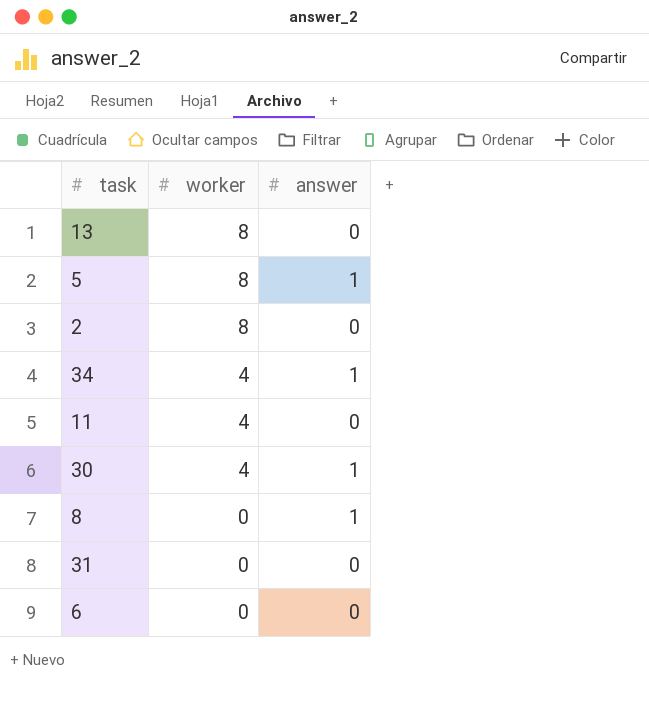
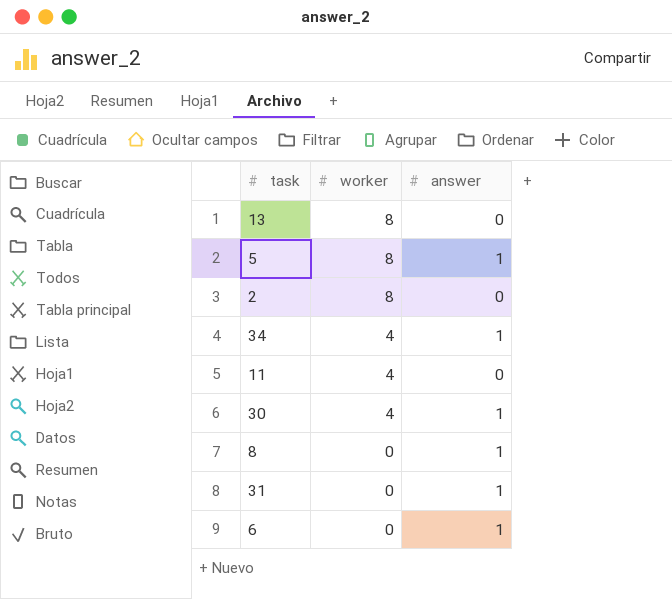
31 | answer: 0 -> 1
6 | answer: 0 -> 1

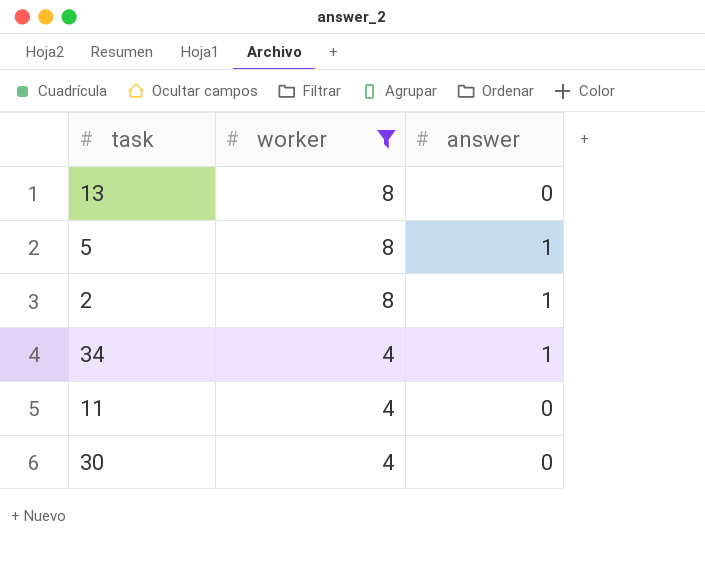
filter: none -> worker != 0
2 | answer: 0 -> 1
30 | answer: 1 -> 0

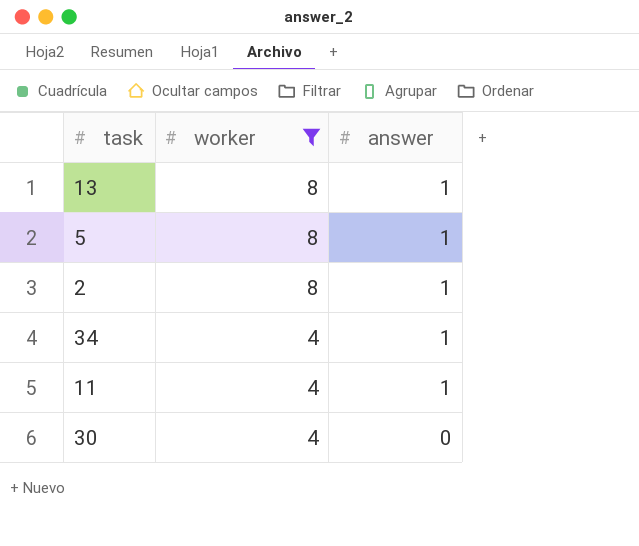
13 | answer: 0 -> 1
11 | answer: 0 -> 1

